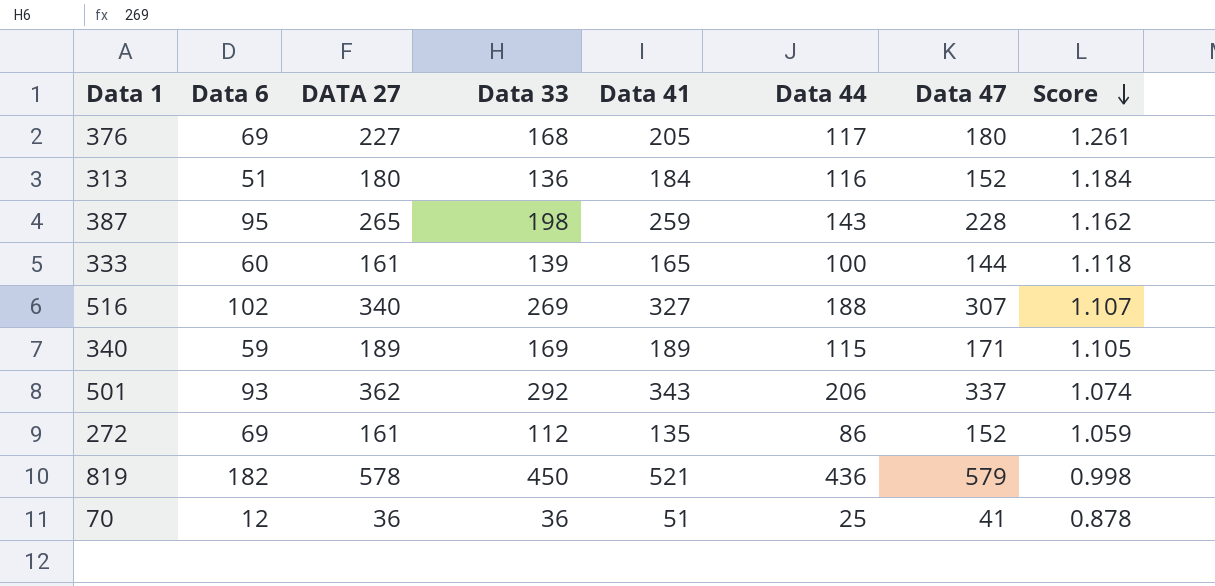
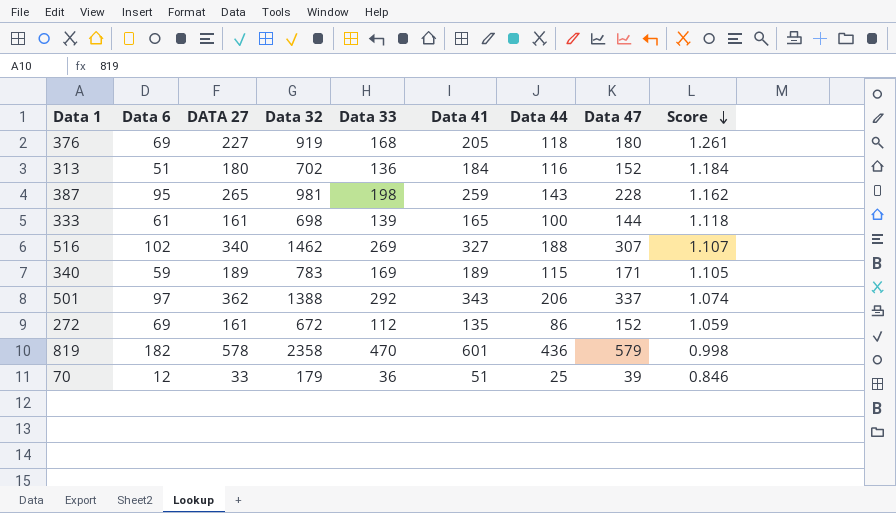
column Data 32 | position: none -> 4
376 | Data 44: 117 -> 118
333 | Data 6: 60 -> 61
501 | Data 6: 93 -> 97
819 | Data 33: 450 -> 470
819 | Data 41: 521 -> 601
70 | DATA 27: 36 -> 33
70 | Data 47: 41 -> 39
70 | Score: 0.878 -> 0.846

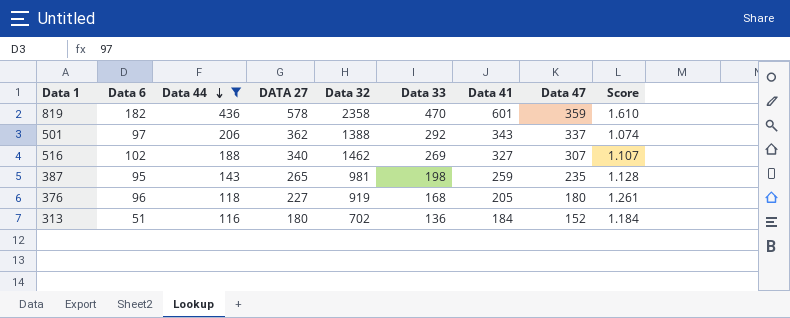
filter: none -> Data 44 >= 116
row order: Score descending -> Data 44 descending
column Data 44 | position: 7 -> 3
819 | Data 47: 579 -> 359
819 | Score: 0.998 -> 1.610
387 | Data 47: 228 -> 235
387 | Score: 1.162 -> 1.128
376 | Data 6: 69 -> 96

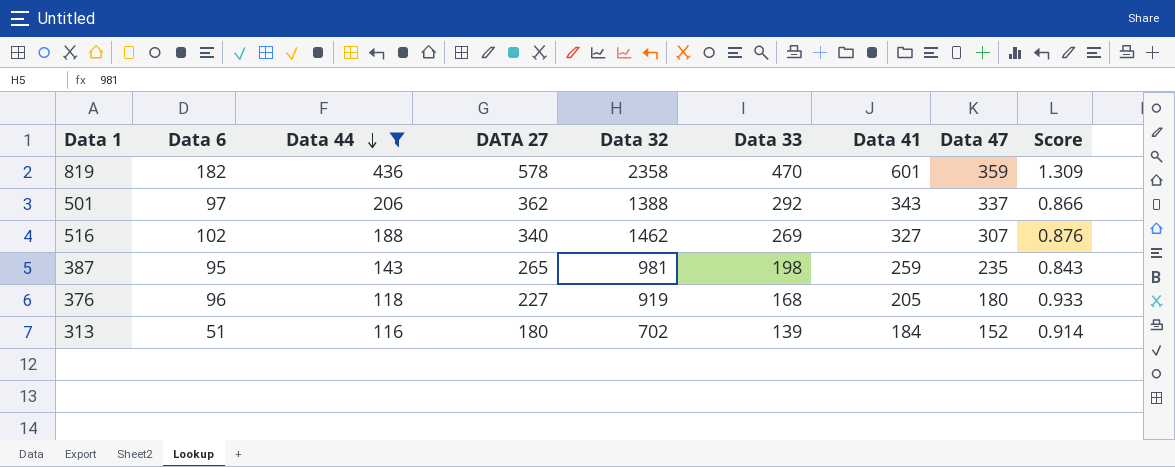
column Score | formula: [DATA 27] / [Data 47] -> [Data 33] / [Data 47]
313 | Data 33: 136 -> 139

